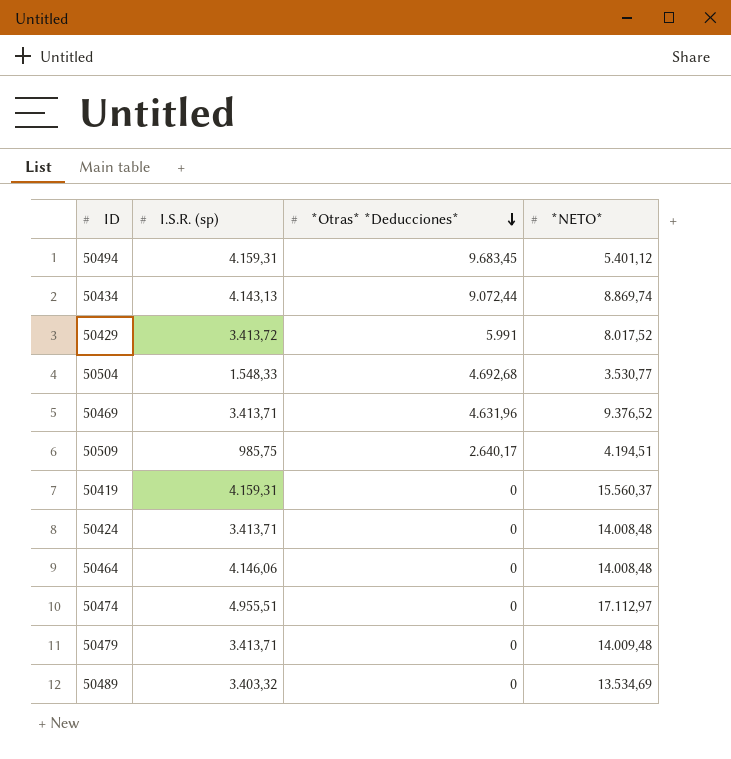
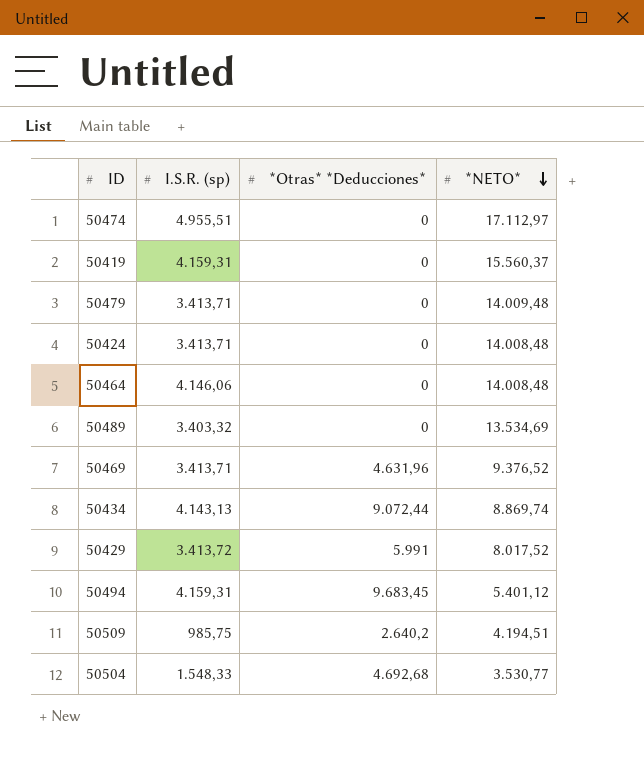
row order: *Otras* *Deducciones* descending -> *NETO* descending
50509 | *Otras* *Deducciones*: 2.640,17 -> 2.640,2

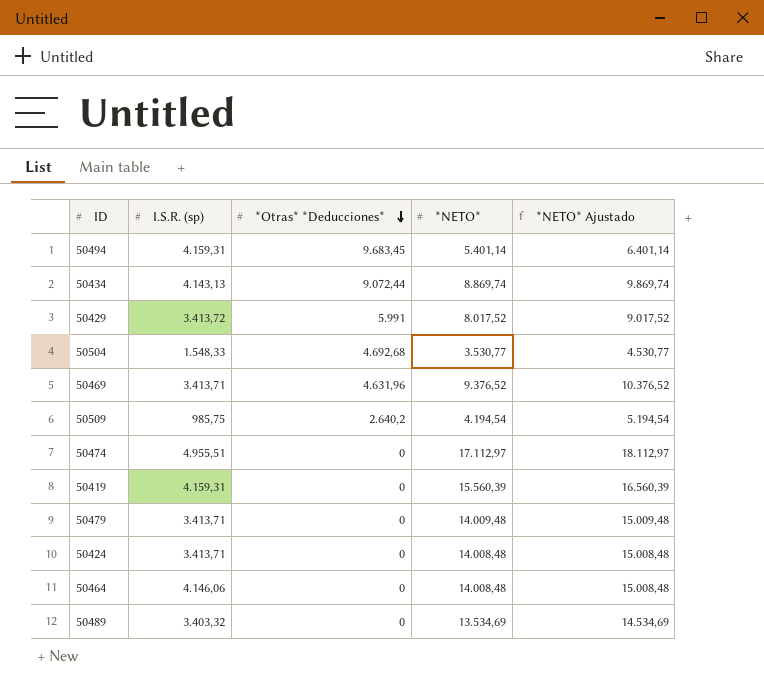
row order: *NETO* descending -> *Otras* *Deducciones* descending
column *NETO* Ajustado | formula: none -> [*NETO*] + 1000
50494 | *NETO*: 5.401,12 -> 5.401,14
50509 | *NETO*: 4.194,51 -> 4.194,54
50419 | *NETO*: 15.560,37 -> 15.560,39

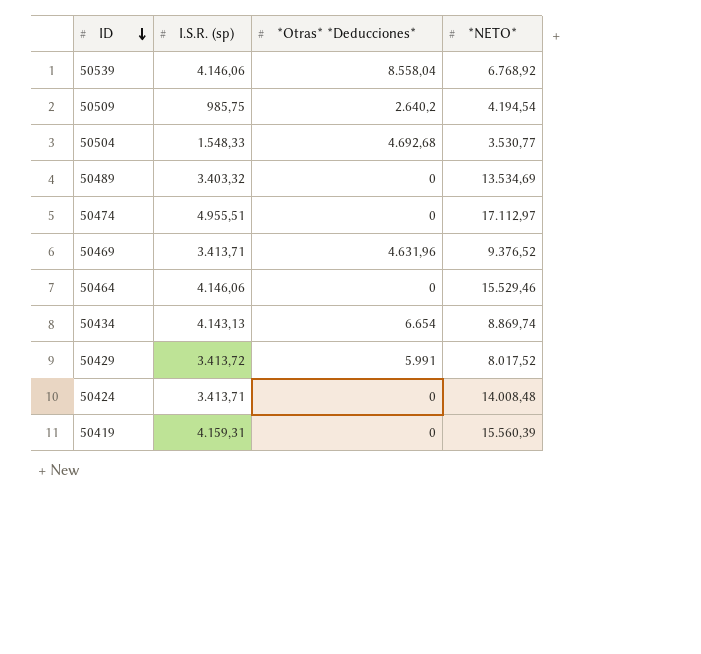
row order: *Otras* *Deducciones* descending -> ID descending
column *NETO* Ajustado | formula: [*NETO*] + 1000 -> none
row 50494: 4.159,31 | 9.683,45 | 5.401,14 | 6.401,14 -> none
row 50479: 3.413,71 | 0 | 14.009,48 | 15.009,48 -> none
row 50539: none -> 4.146,06 | 8.558,04 | 6.768,92
50464 | *NETO*: 14.008,48 -> 15.529,46
50434 | *Otras* *Deducciones*: 9.072,44 -> 6.654

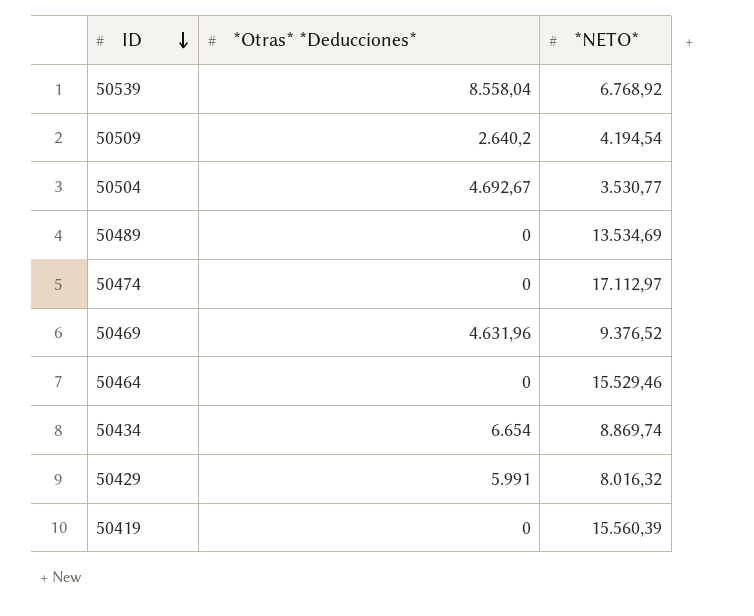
column I.S.R. (sp) | position: 2 -> none
row 50424: 3.413,71 | 0 | 14.008,48 -> none
50504 | *Otras* *Deducciones*: 4.692,68 -> 4.692,67
50429 | *NETO*: 8.017,52 -> 8.016,32

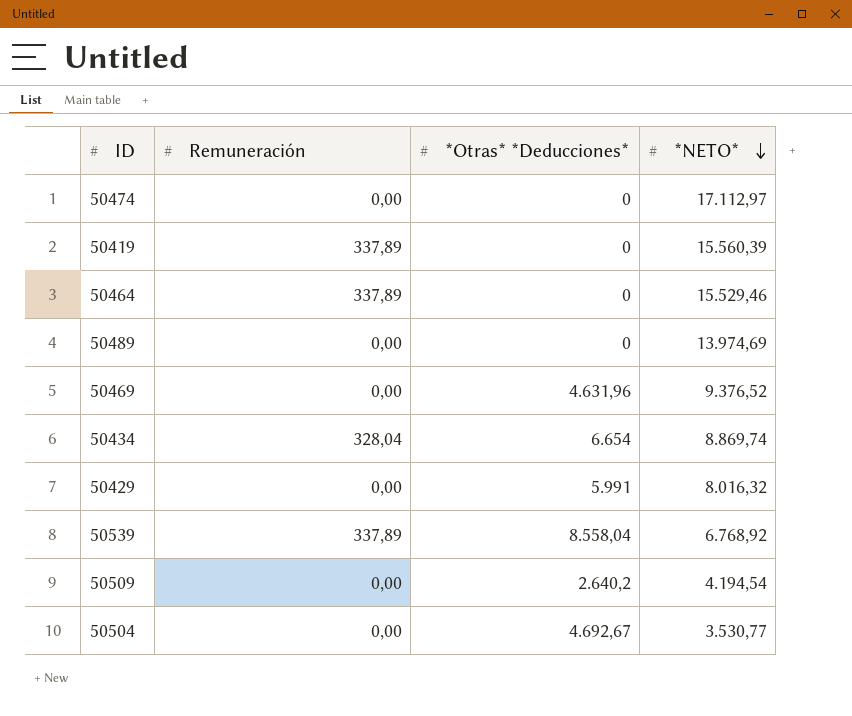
row order: ID descending -> *NETO* descending
column Remuneración | position: none -> 2
50489 | *NETO*: 13.534,69 -> 13.974,69

